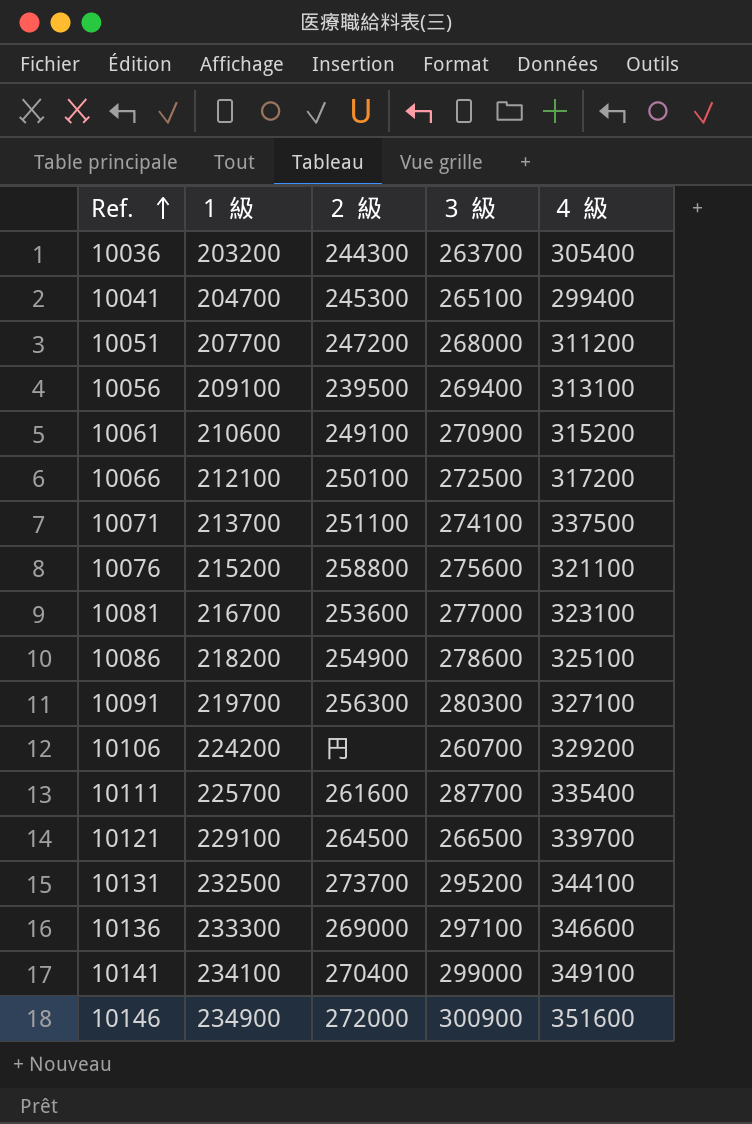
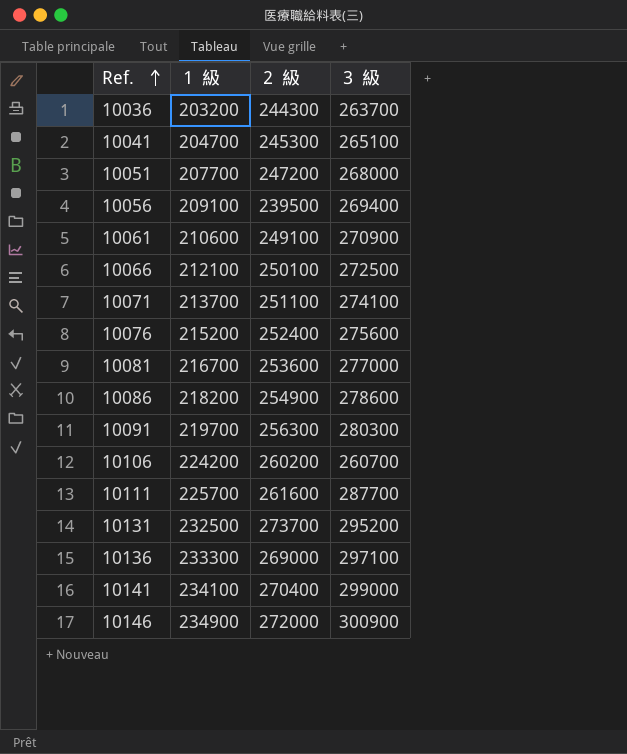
column ４ 級 | position: 5 -> none
row 10121: 229100 | 264500 | 266500 | 339700 -> none
10076 | ２ 級: 258800 -> 252400
10106 | ２ 級: 円 -> 260200

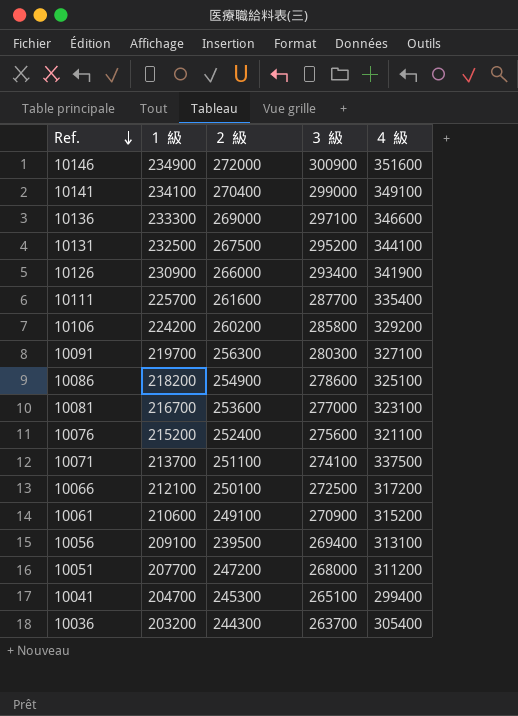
row order: Ref. ascending -> Ref. descending
column ４ 級 | position: none -> 5
10131 | ２ 級: 273700 -> 267500
row 10126: none -> 230900 | 266000 | 293400 | 341900
10106 | ３ 級: 260700 -> 285800

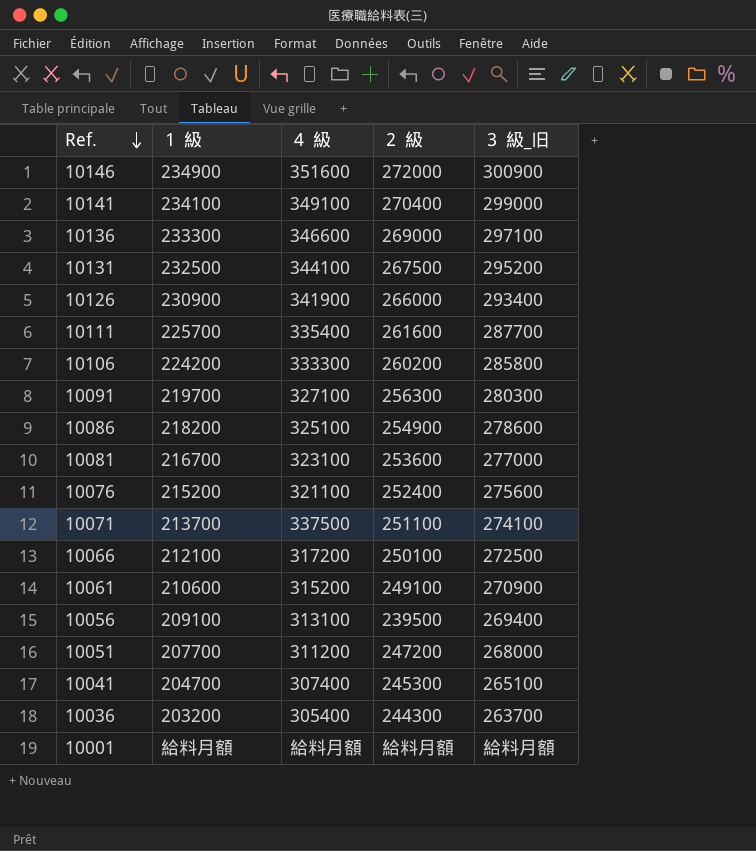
column ４ 級 | position: 5 -> 3
column name: ３ 級 -> ３ 級_旧
10106 | ４ 級: 329200 -> 333300
10041 | ４ 級: 299400 -> 307400
row 10001: none -> 給料月額 | 給料月額 | 給料月額 | 給料月額

